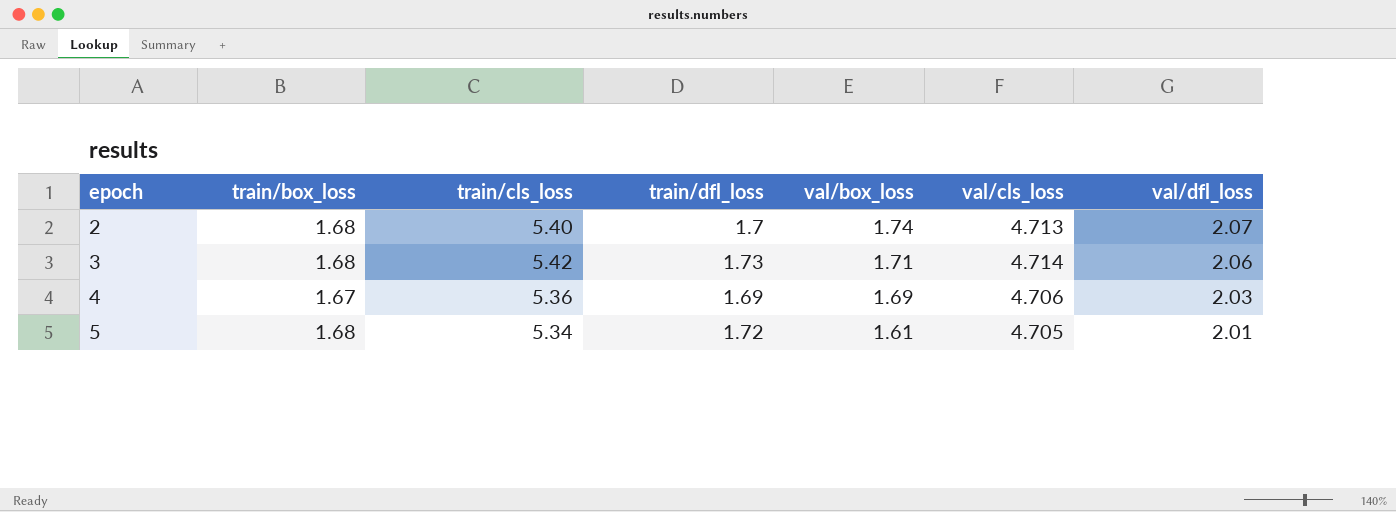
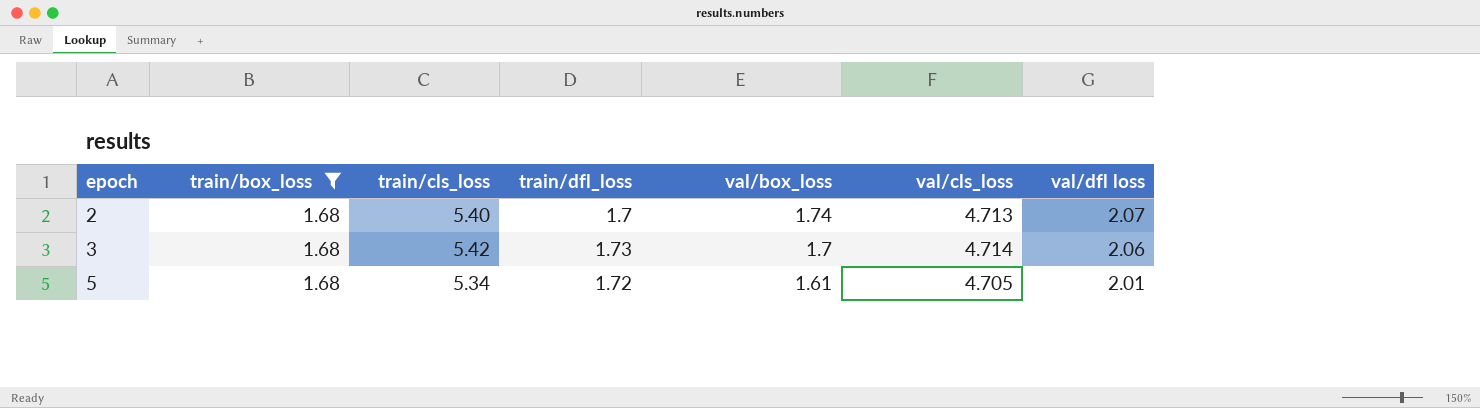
filter: none -> train/box_loss = 1.68
column name: val/dfl_loss -> val/dfl loss
3 | val/box_loss: 1.71 -> 1.7

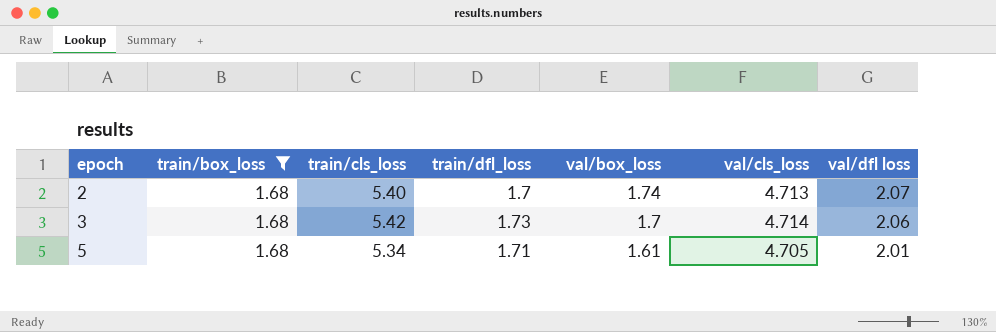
5 | train/dfl_loss: 1.72 -> 1.71

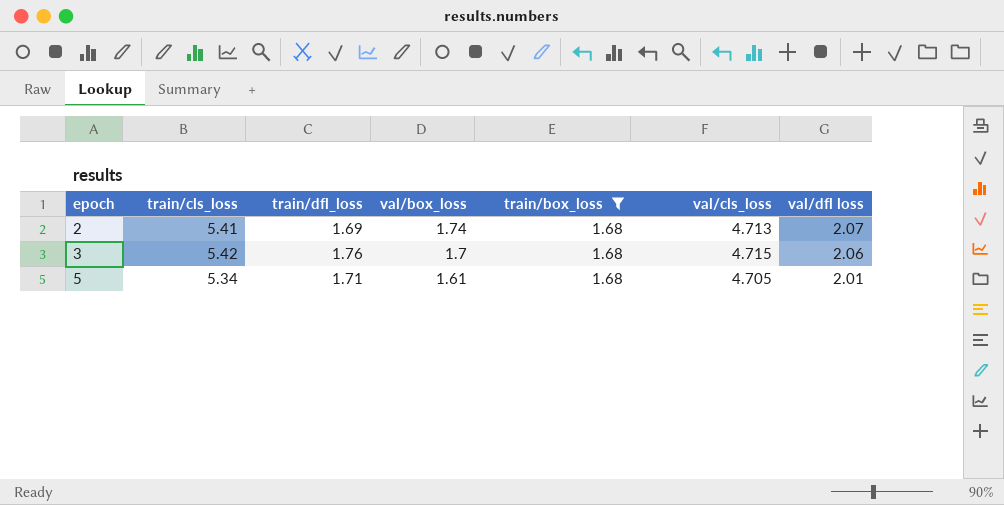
column train/box_loss | position: 2 -> 5
2 | train/cls_loss: 5.40 -> 5.41
2 | train/dfl_loss: 1.7 -> 1.69
3 | train/dfl_loss: 1.73 -> 1.76
3 | val/cls_loss: 4.714 -> 4.715

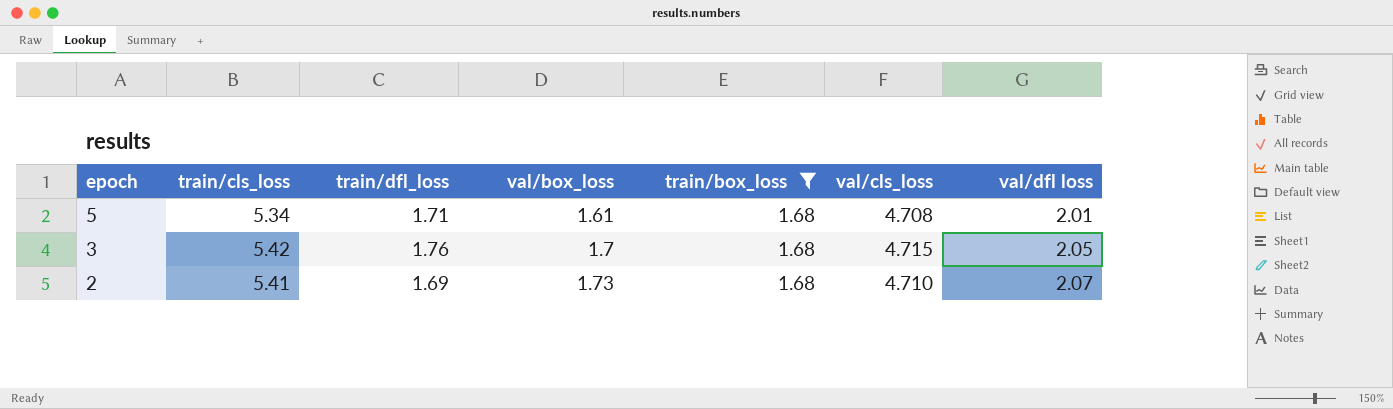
row order: epoch ascending -> epoch descending
5 | val/cls_loss: 4.705 -> 4.708
3 | val/dfl loss: 2.06 -> 2.05
2 | val/box_loss: 1.74 -> 1.73
2 | val/cls_loss: 4.713 -> 4.710

